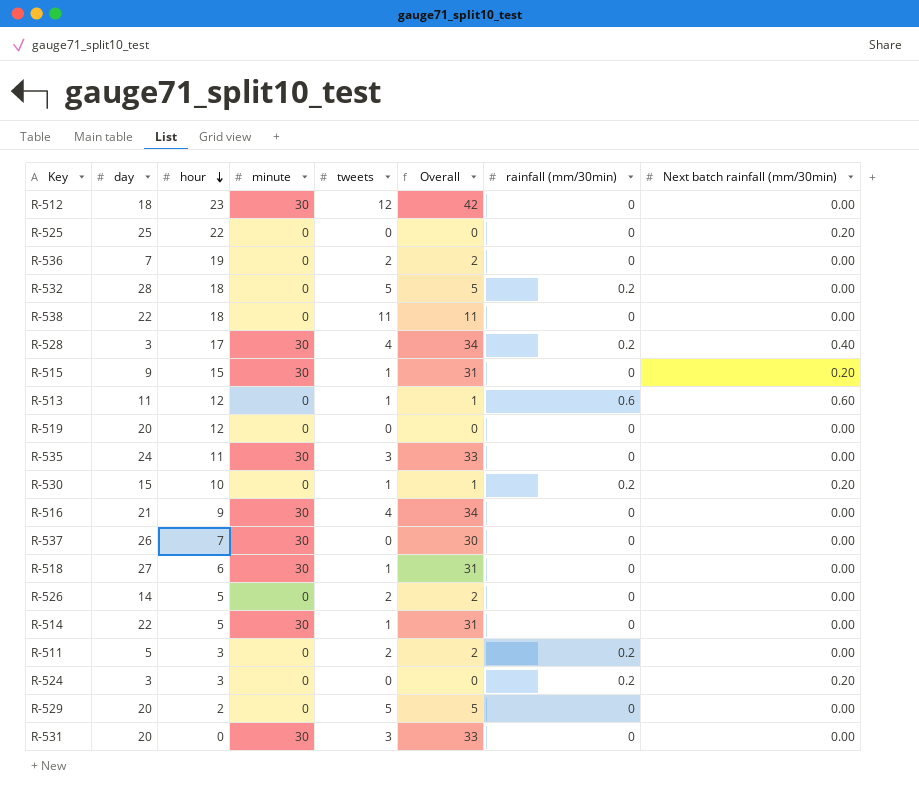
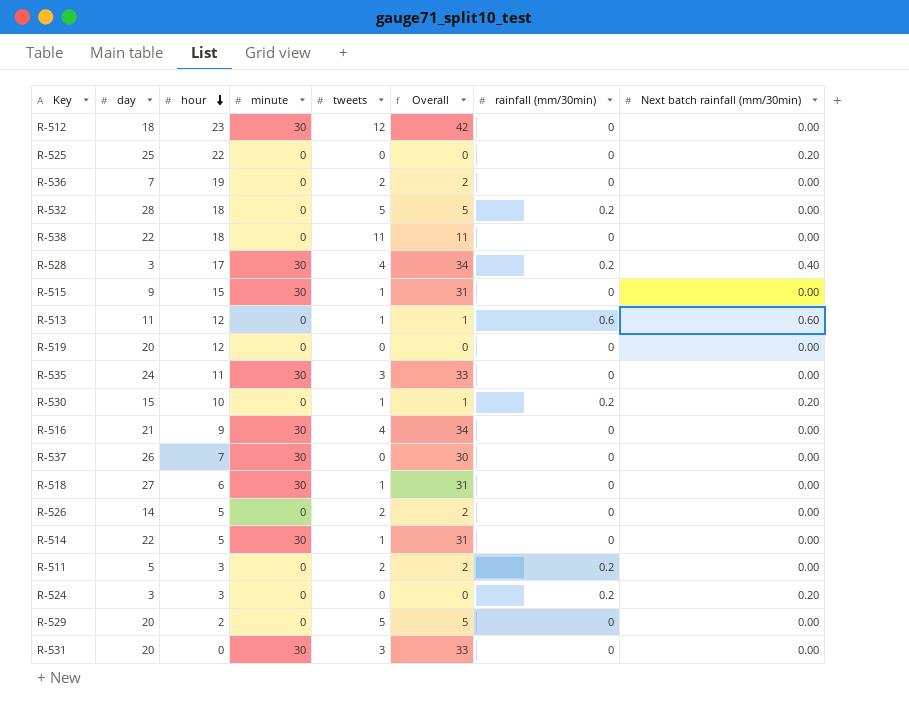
R-515 | Next batch rainfall (mm/30min): 0.20 -> 0.00

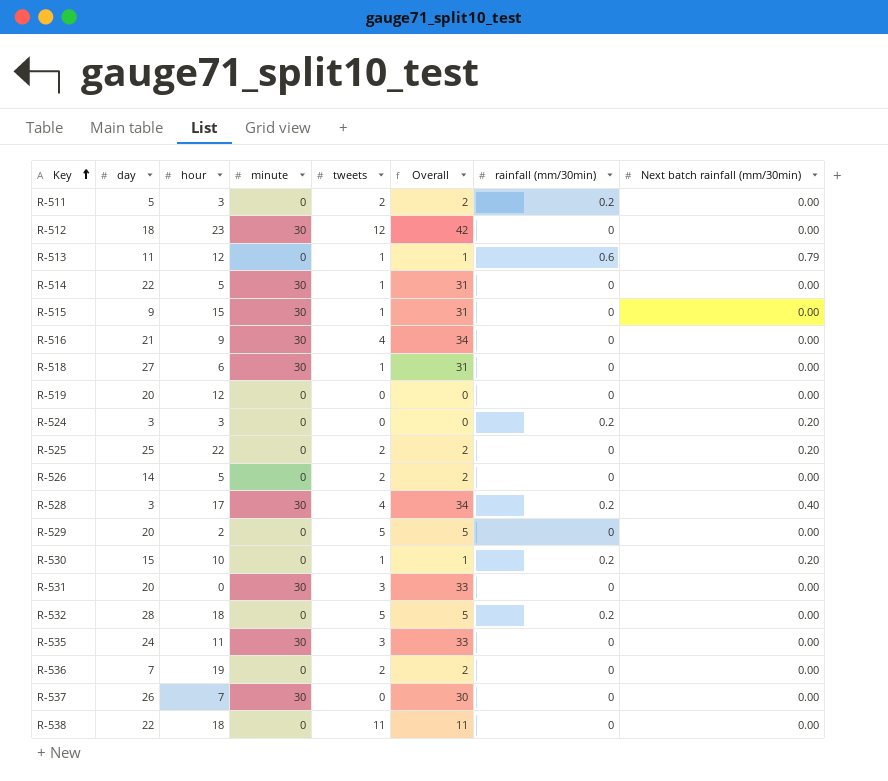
row order: hour descending -> Key ascending
R-513 | Next batch rainfall (mm/30min): 0.60 -> 0.79
R-525 | tweets: 0 -> 2
R-525 | Overall: 0 -> 2

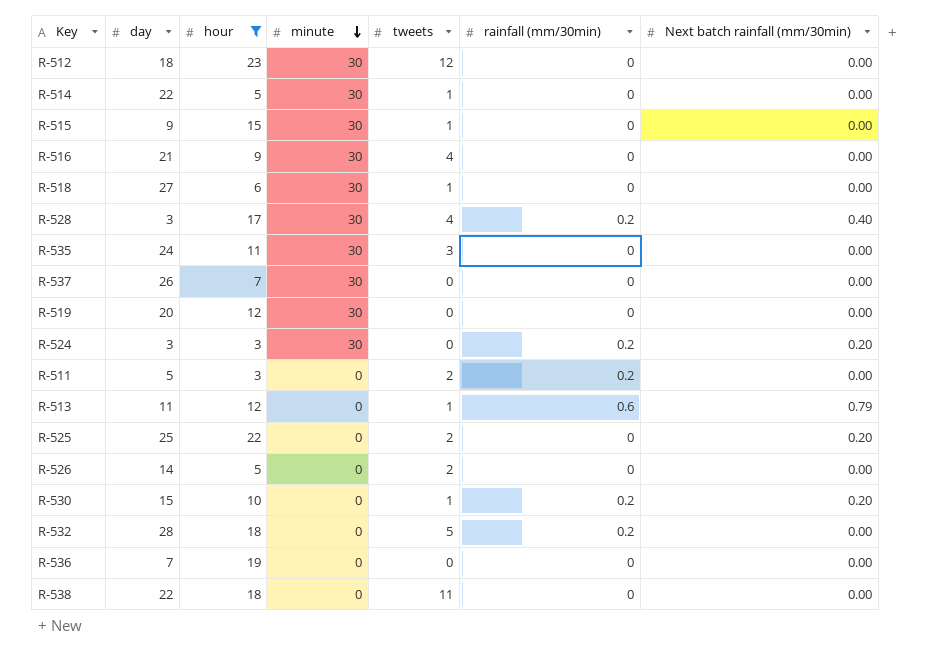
filter: none -> hour >= 3
row order: Key ascending -> minute descending
column Overall | formula: [minute] + [tweets] -> none
R-519 | minute: 0 -> 30
R-524 | minute: 0 -> 30
R-536 | tweets: 2 -> 0

